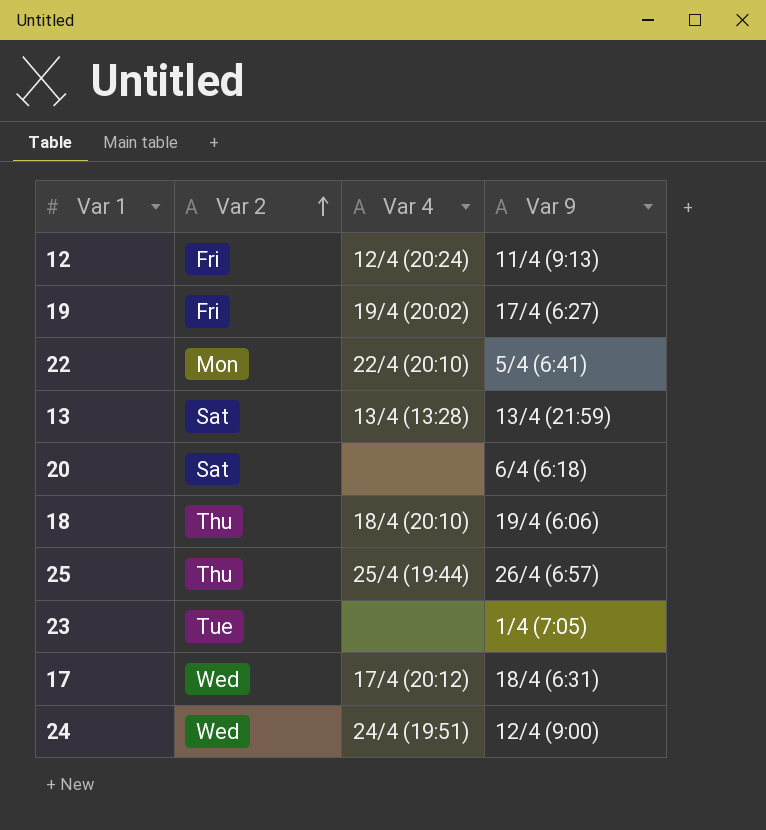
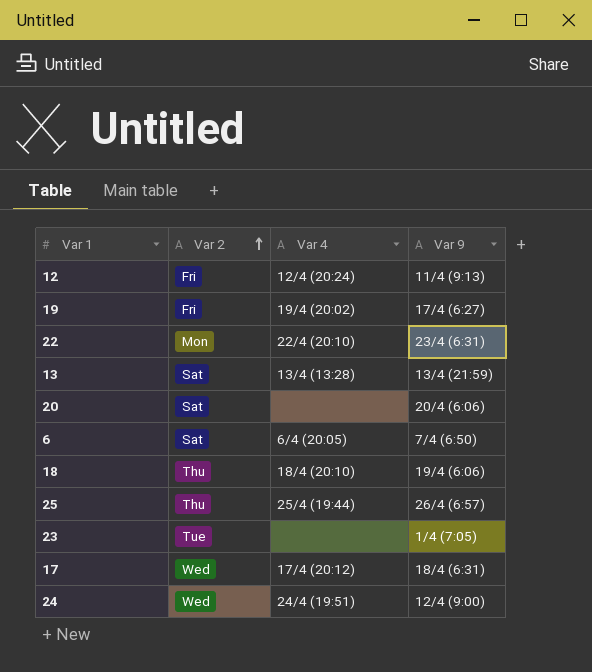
22 | Var 9: 5/4 (6:41) -> 23/4 (6:31)
20 | Var 9: 6/4 (6:18) -> 20/4 (6:06)
row 6: none -> Sat | 6/4 (20:05) | 7/4 (6:50)

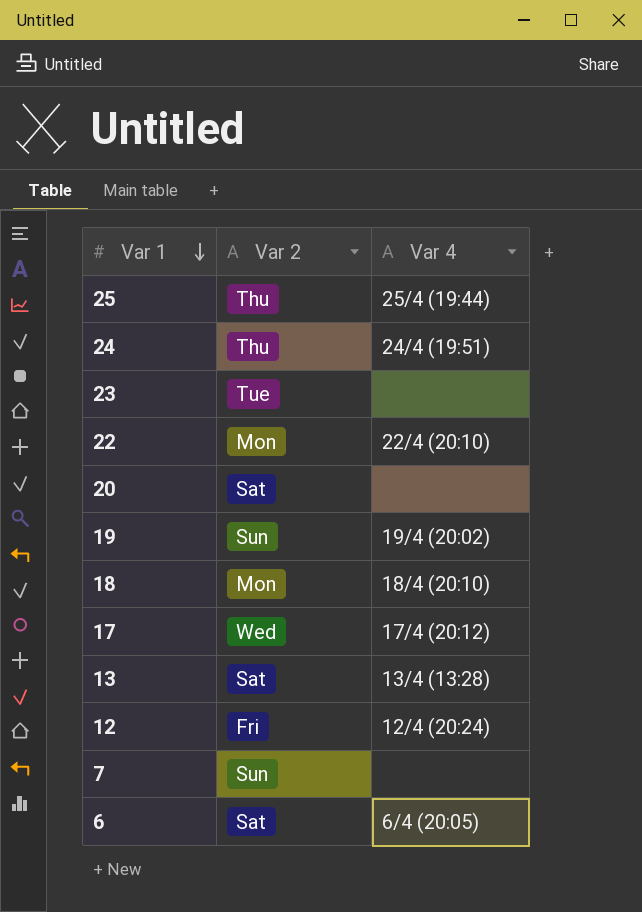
row order: Var 2 ascending -> Var 1 descending
column Var 9 | position: 4 -> none
24 | Var 2: Wed -> Thu
19 | Var 2: Fri -> Sun
18 | Var 2: Thu -> Mon
row 7: none -> Sun | none

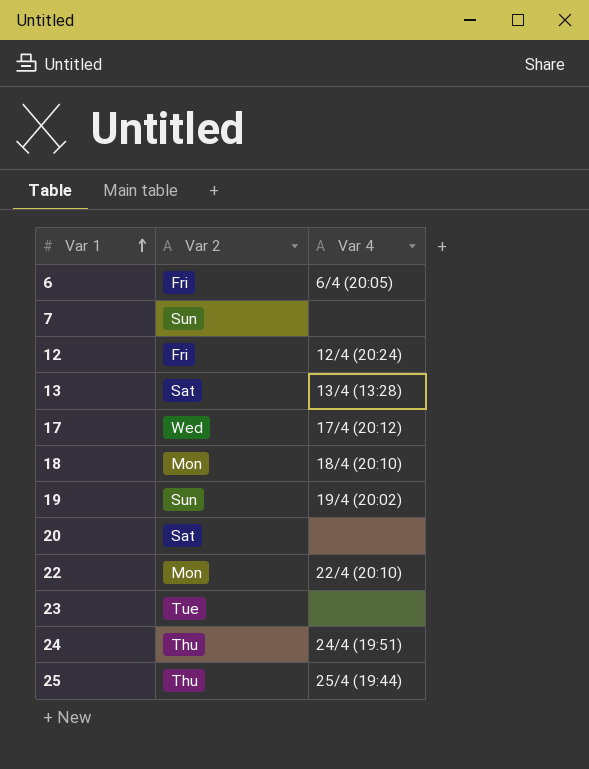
row order: Var 1 descending -> Var 1 ascending
6 | Var 2: Sat -> Fri

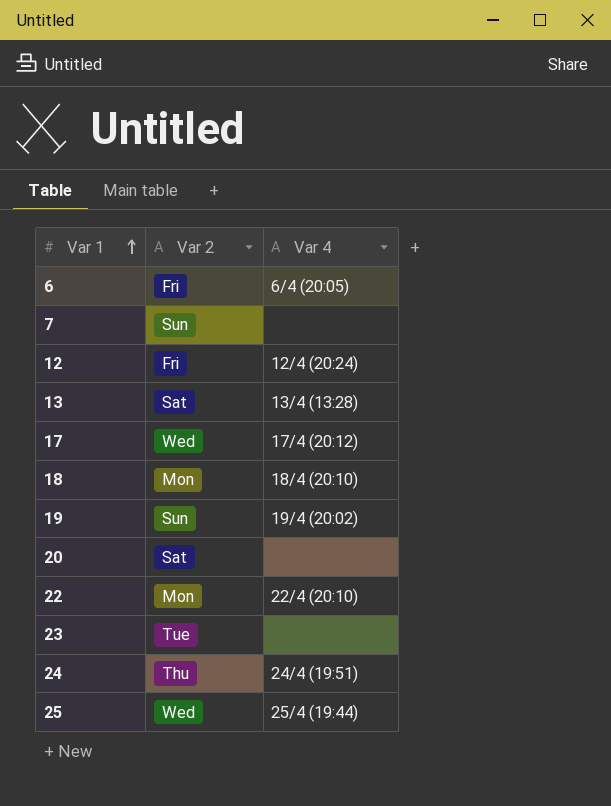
25 | Var 2: Thu -> Wed

